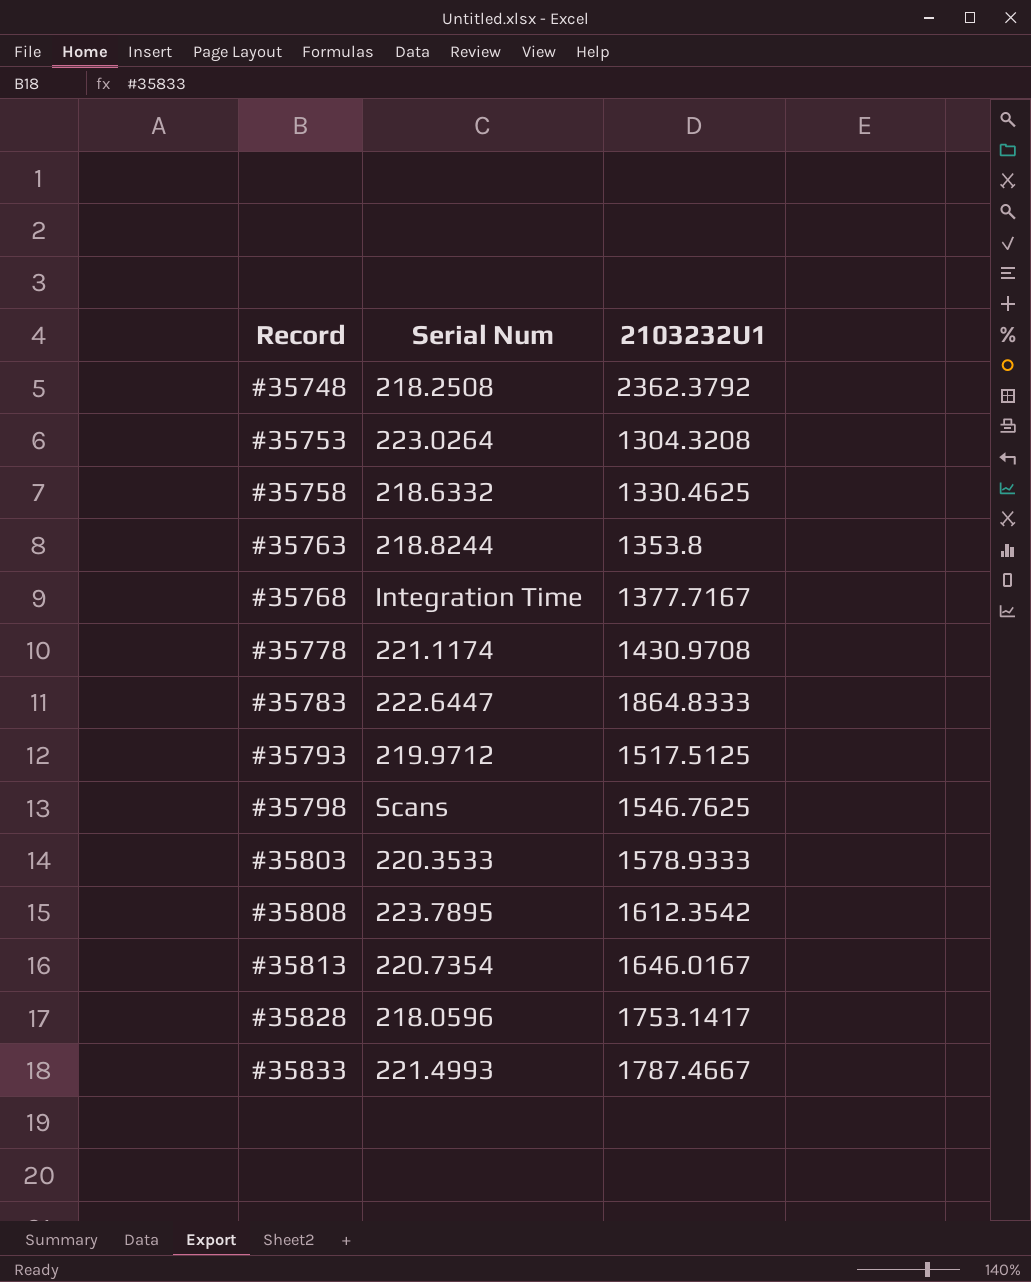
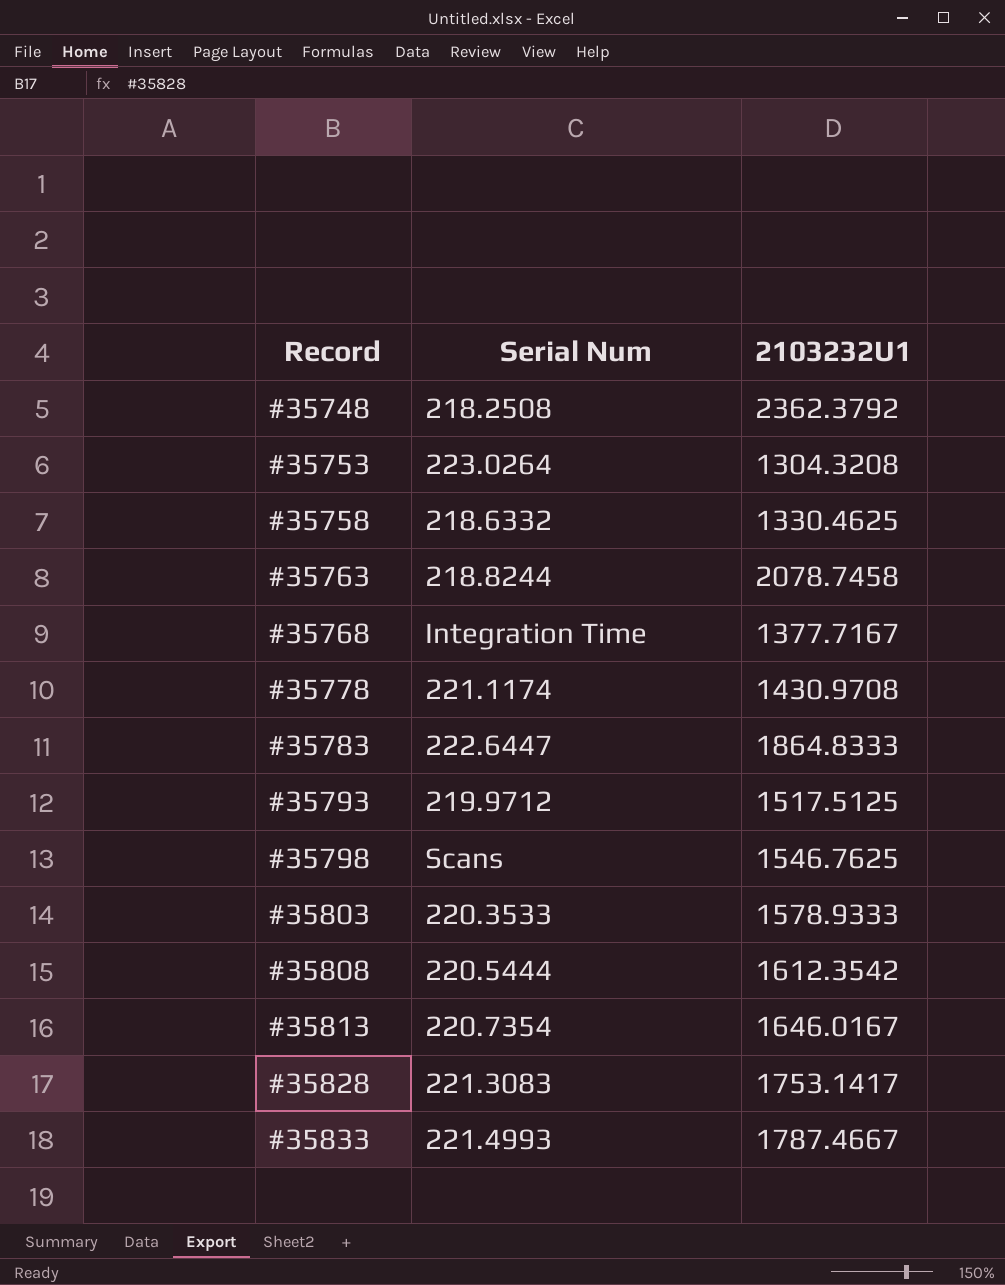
#35763 | 2103232U1: 1353.8 -> 2078.7458
#35808 | Serial Num: 223.7895 -> 220.5444
#35828 | Serial Num: 218.0596 -> 221.3083

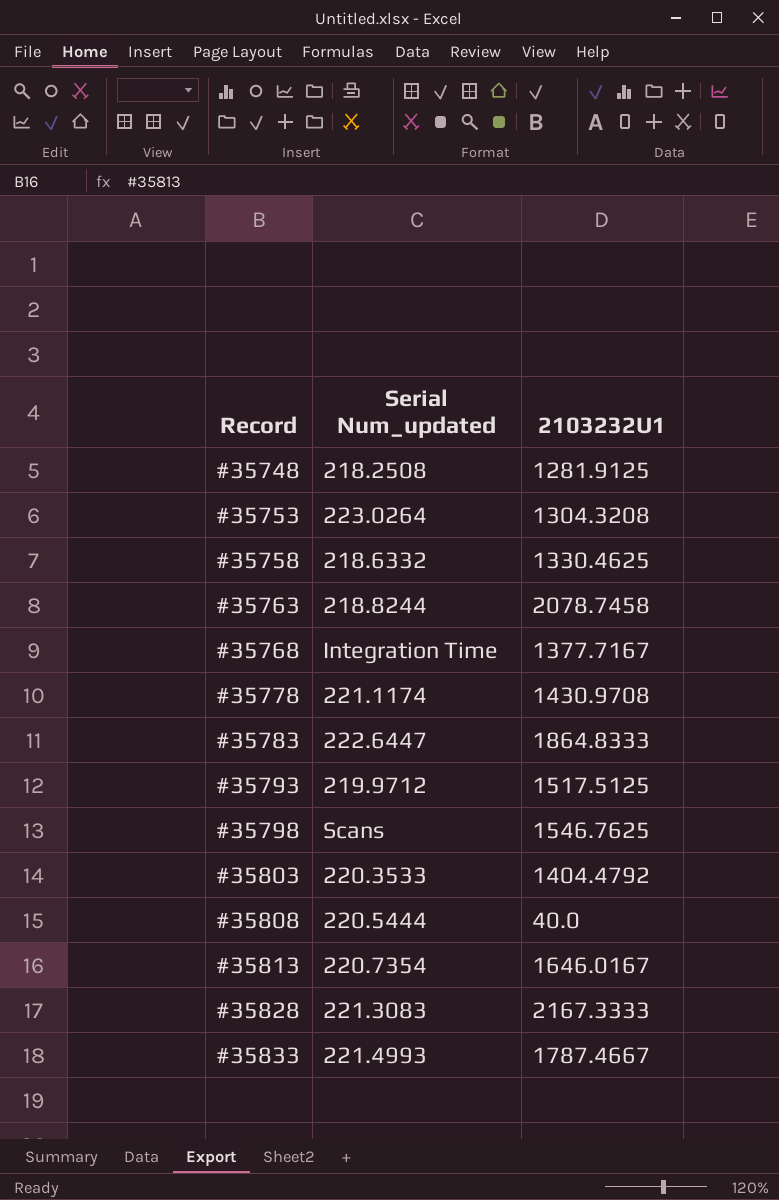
column name: Serial Num -> Serial Num_updated
#35748 | 2103232U1: 2362.3792 -> 1281.9125
#35803 | 2103232U1: 1578.9333 -> 1404.4792
#35808 | 2103232U1: 1612.3542 -> 40.0
#35828 | 2103232U1: 1753.1417 -> 2167.3333

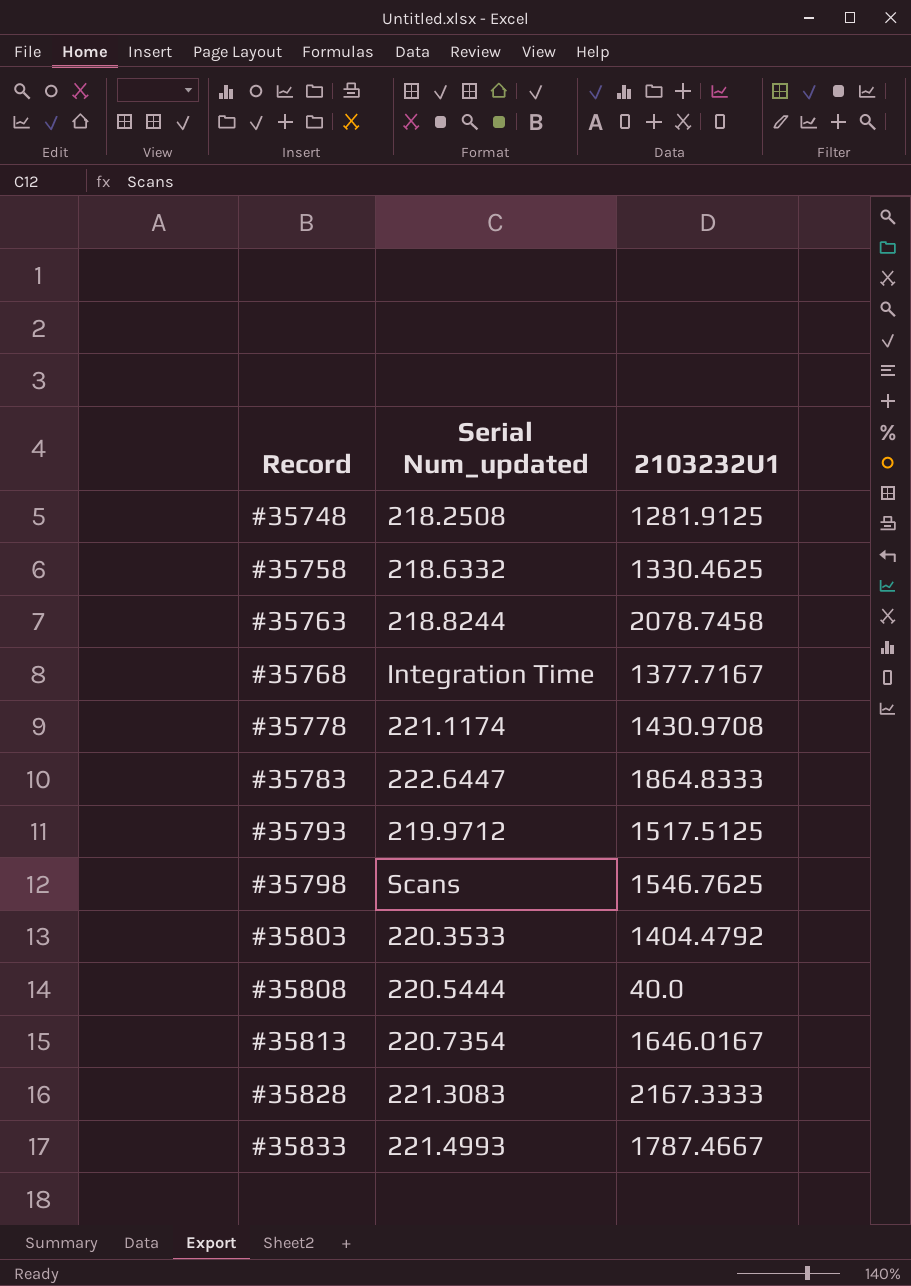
row #35753: 223.0264 | 1304.3208 -> none

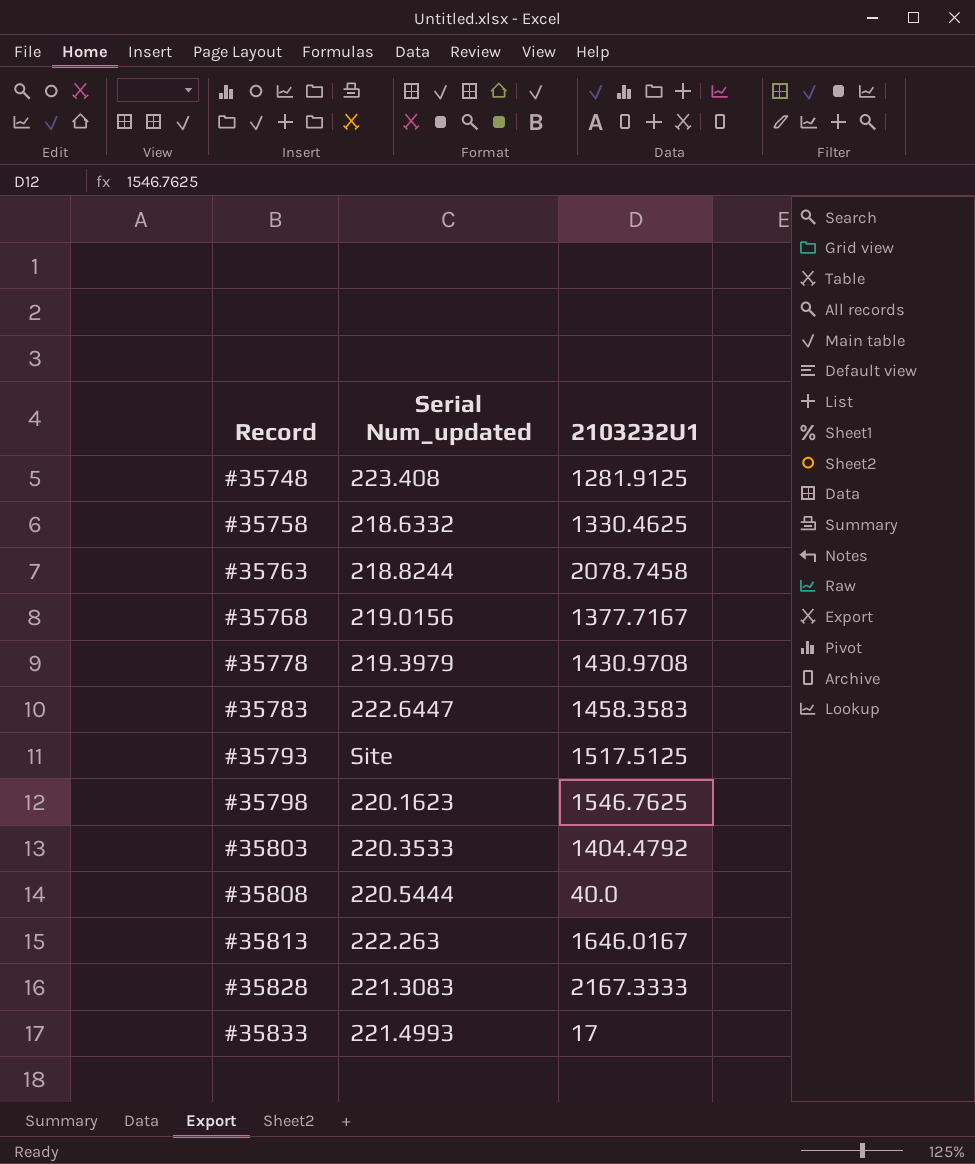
#35748 | Serial Num_updated: 218.2508 -> 223.408
#35768 | Serial Num_updated: Integration Time -> 219.0156
#35778 | Serial Num_updated: 221.1174 -> 219.3979
#35783 | 2103232U1: 1864.8333 -> 1458.3583
#35793 | Serial Num_updated: 219.9712 -> Site
#35798 | Serial Num_updated: Scans -> 220.1623
#35813 | Serial Num_updated: 220.7354 -> 222.263
#35833 | 2103232U1: 1787.4667 -> 17

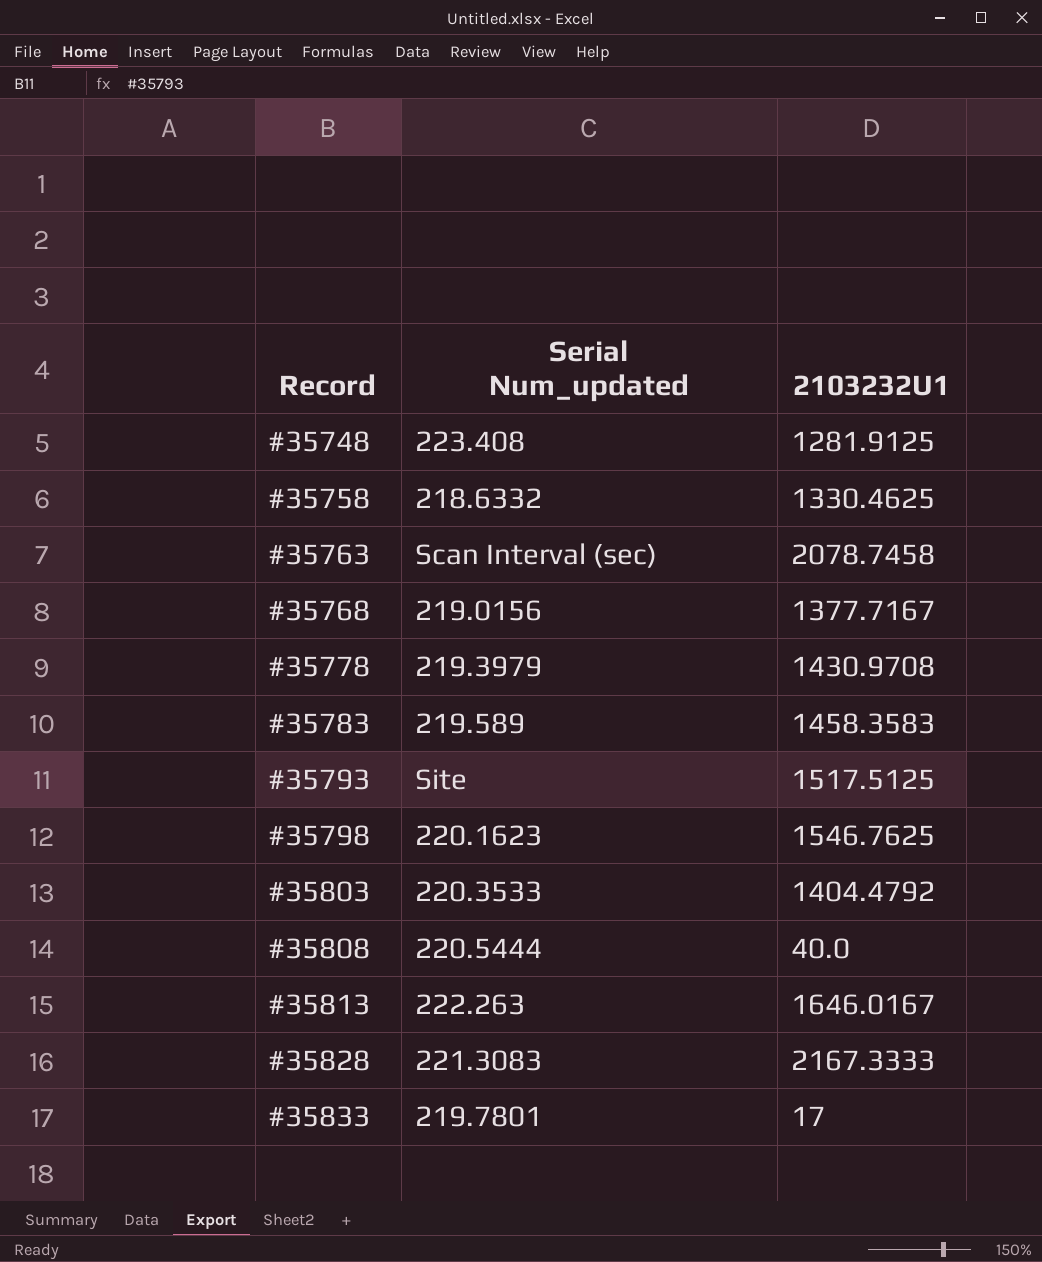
#35763 | Serial Num_updated: 218.8244 -> Scan Interval (sec)
#35783 | Serial Num_updated: 222.6447 -> 219.589
#35833 | Serial Num_updated: 221.4993 -> 219.7801

